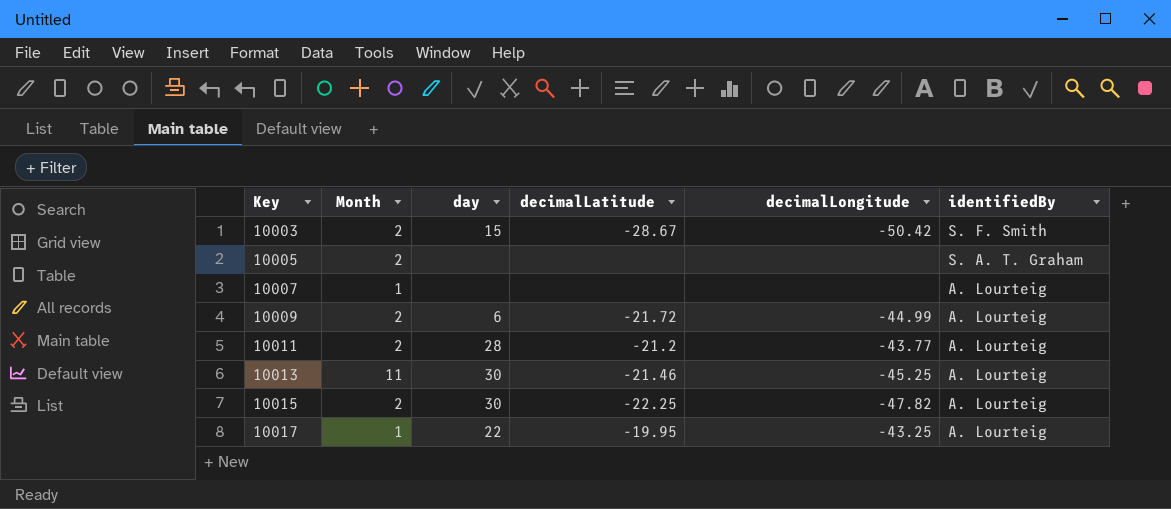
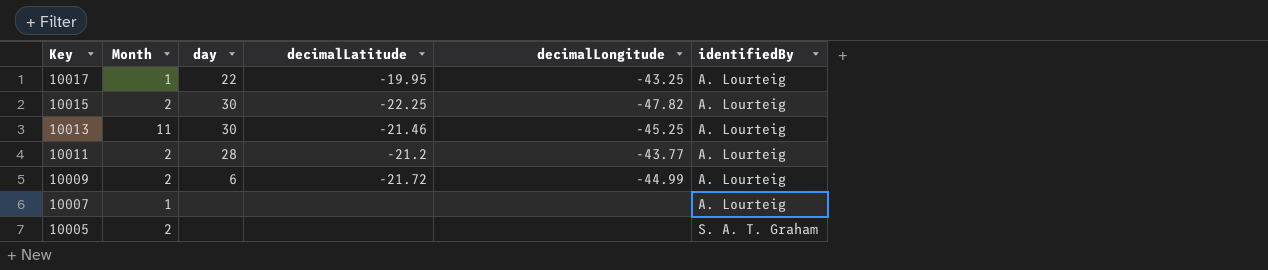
row order: Key ascending -> Key descending
row 10003: 2 | 15 | -28.67 | -50.42 | S. F. Smith -> none

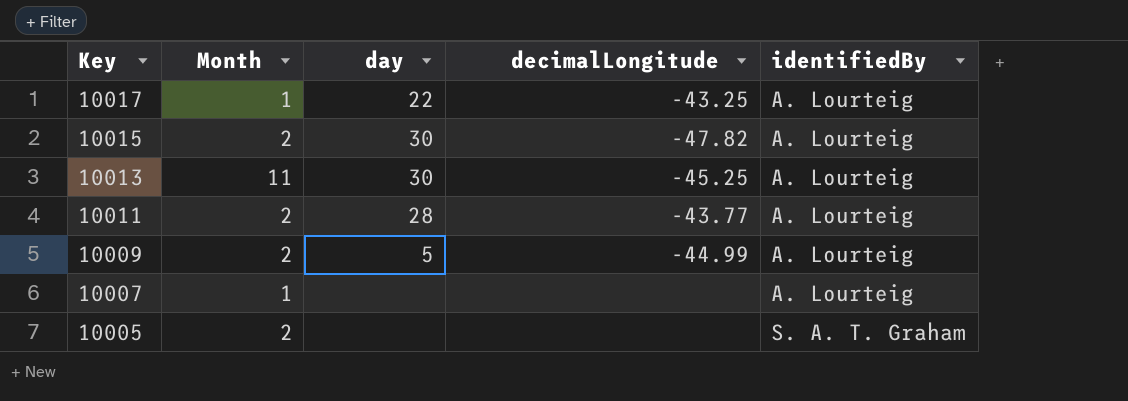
column decimalLatitude | position: 4 -> none
10009 | day: 6 -> 5

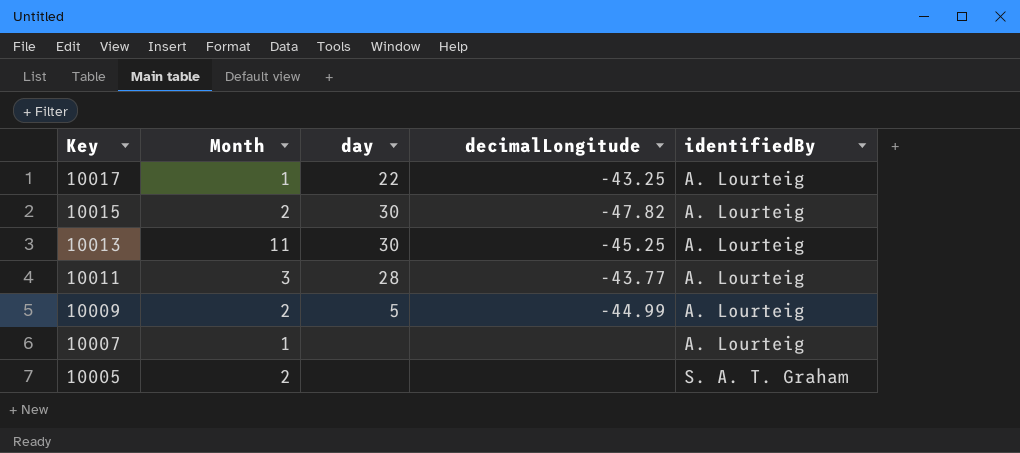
10011 | Month: 2 -> 3

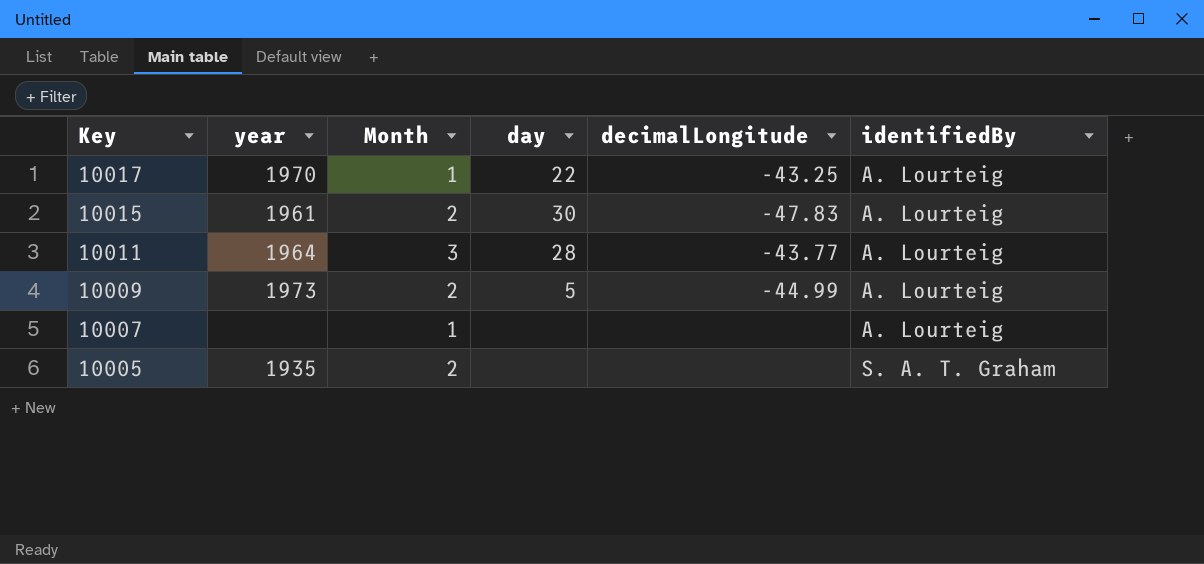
column year | position: none -> 2
row 10013: 11 | 30 | -45.25 | A. Lourteig -> none
10015 | decimalLongitude: -47.82 -> -47.83

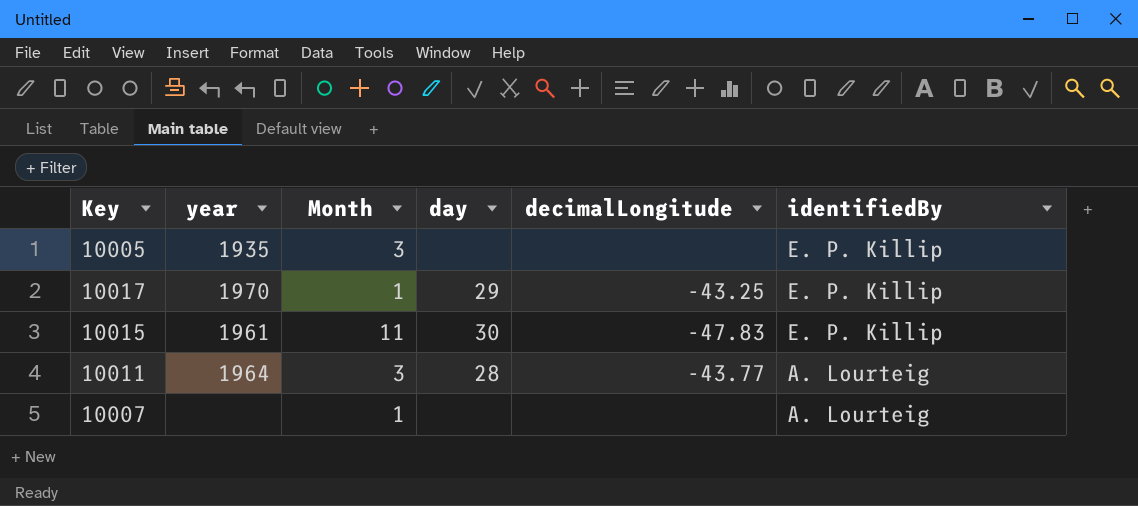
row order: Key descending -> identifiedBy descending
row 10009: 1973 | 2 | 5 | -44.99 | A. Lourteig -> none
10005 | Month: 2 -> 3
10005 | identifiedBy: S. A. T. Graham -> E. P. Killip
10017 | day: 22 -> 29
10017 | identifiedBy: A. Lourteig -> E. P. Killip
10015 | Month: 2 -> 11
10015 | identifiedBy: A. Lourteig -> E. P. Killip

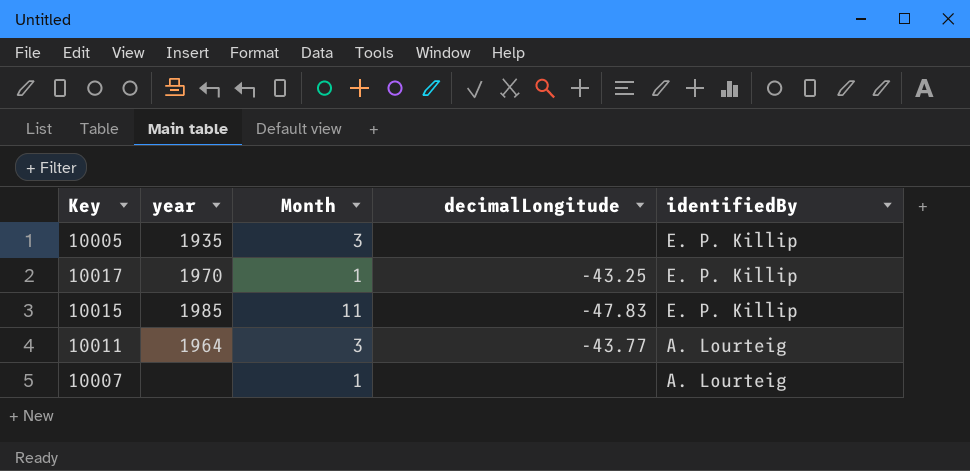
column day | position: 4 -> none
10015 | year: 1961 -> 1985

